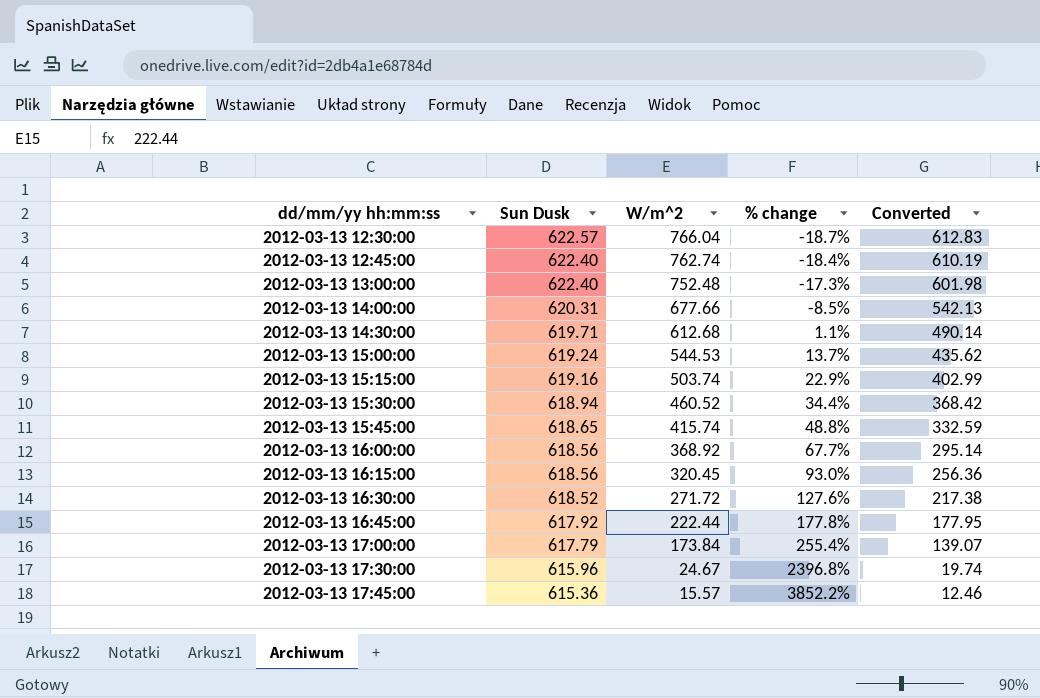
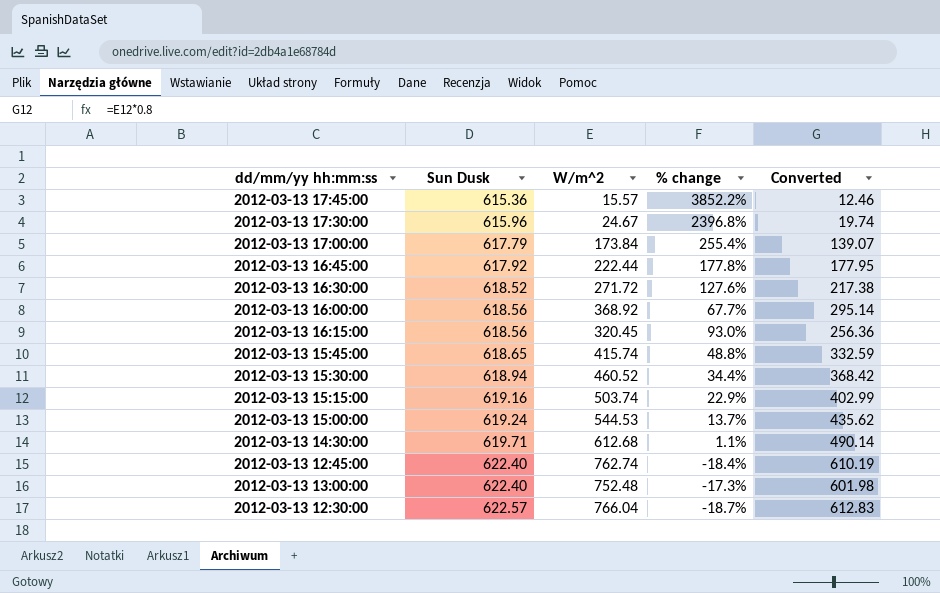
row order: dd/mm/yy hh:mm:ss ascending -> Sun Dusk ascending
row 2012-03-13 14:00:00: 620.31 | 677.66 | -8.5% | 542.13 -> none

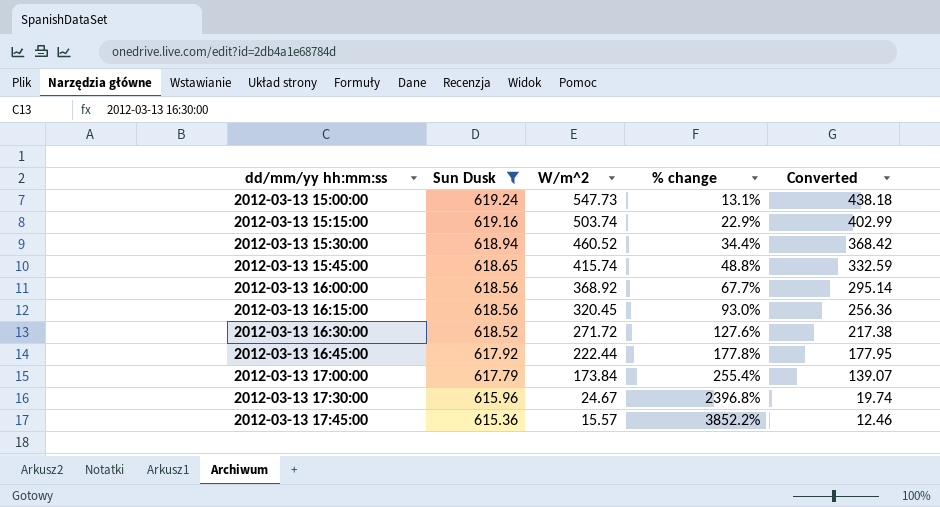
filter: none -> Sun Dusk <= 619.24
row order: Sun Dusk ascending -> dd/mm/yy hh:mm:ss ascending
2012-03-13 15:00:00 | W/m^2: 544.53 -> 547.73
2012-03-13 15:00:00 | % change: 13.7% -> 13.1%
2012-03-13 15:00:00 | Converted: 435.62 -> 438.18

